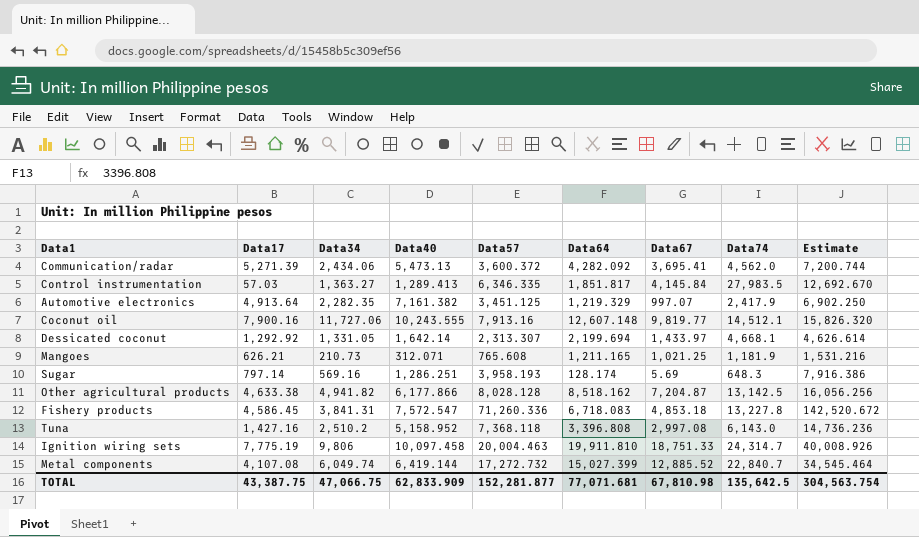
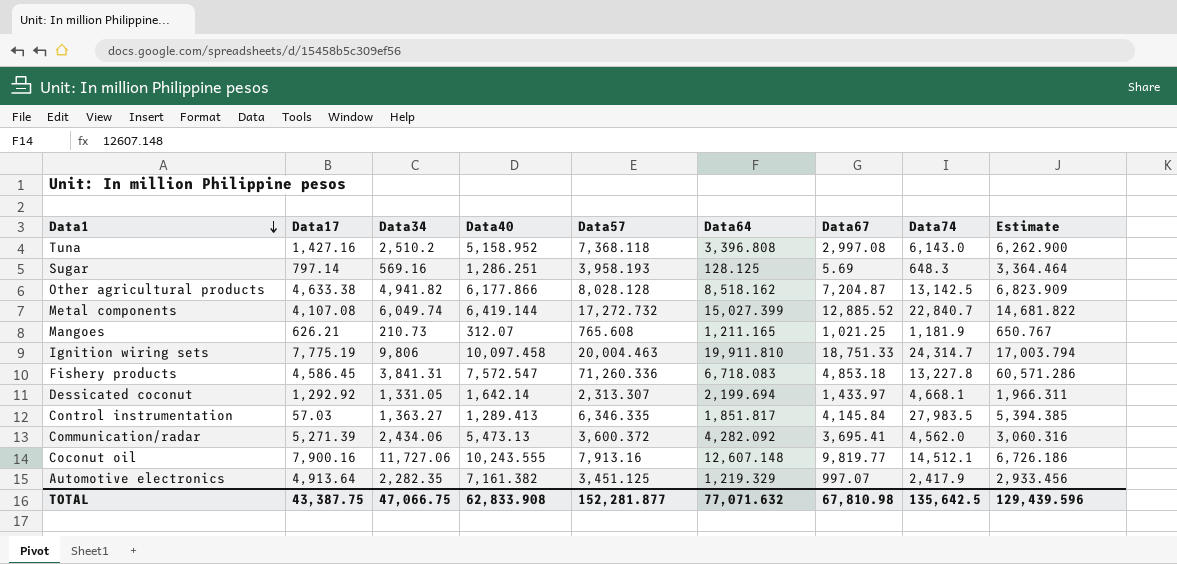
row order: none -> Data1 descending
column Estimate | formula: [Data57] * 2 -> [Data57] * 0.85
Sugar | Data64: 128.174 -> 128.125
Mangoes | Data40: 312.071 -> 312.07
TOTAL | Data40: 62,833.909 -> 62,833.908
TOTAL | Data64: 77,071.681 -> 77,071.632
TOTAL | Estimate: 304,563.754 -> 129,439.596

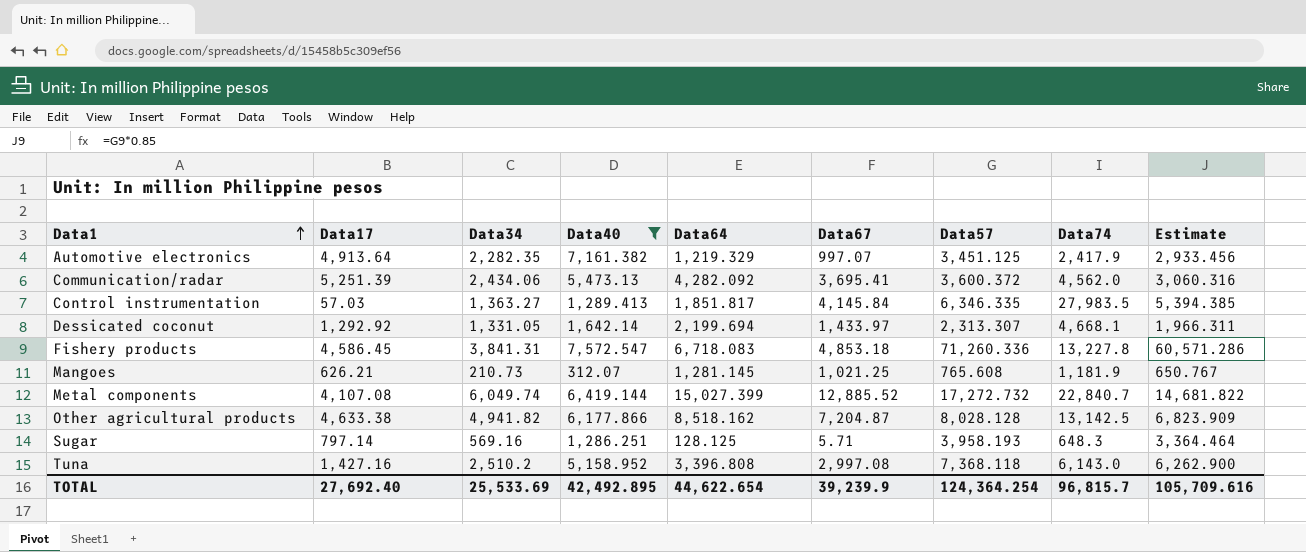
filter: none -> Data40 <= 7,572.547
row order: Data1 descending -> Data1 ascending
column Data57 | position: 5 -> 7
Communication/radar | Data17: 5,271.39 -> 5,251.39
Mangoes | Data64: 1,211.165 -> 1,281.145
Sugar | Data67: 5.69 -> 5.71
TOTAL | Data17: 43,387.75 -> 27,692.40
TOTAL | Data34: 47,066.75 -> 25,533.69
TOTAL | Data40: 62,833.908 -> 42,492.895
TOTAL | Data64: 77,071.632 -> 44,622.654
TOTAL | Data67: 67,810.98 -> 39,239.9
TOTAL | Data57: 152,281.877 -> 124,364.254
TOTAL | Data74: 135,642.5 -> 96,815.7
TOTAL | Estimate: 129,439.596 -> 105,709.616

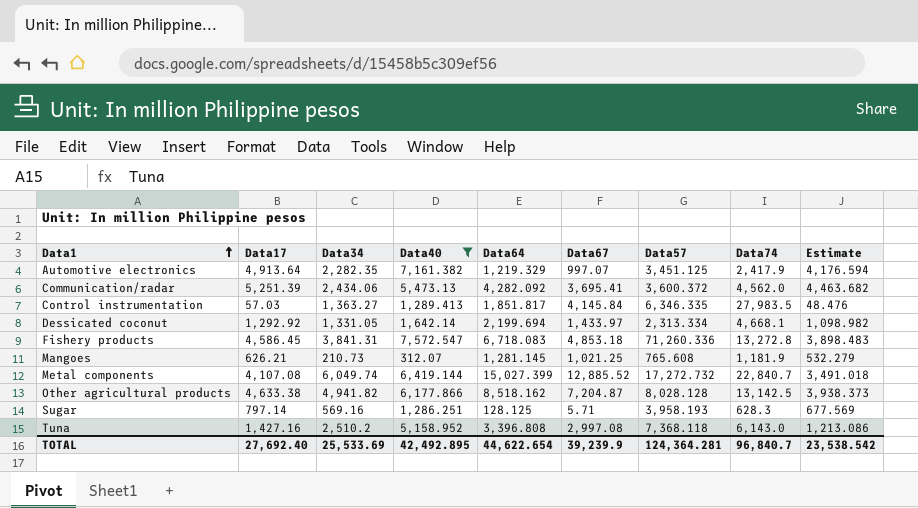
column Estimate | formula: [Data57] * 0.85 -> [Data17] * 0.85
Dessicated coconut | Data57: 2,313.307 -> 2,313.334
Fishery products | Data74: 13,227.8 -> 13,272.8
Sugar | Data74: 648.3 -> 628.3
TOTAL | Data57: 124,364.254 -> 124,364.281
TOTAL | Data74: 96,815.7 -> 96,840.7
TOTAL | Estimate: 105,709.616 -> 23,538.542

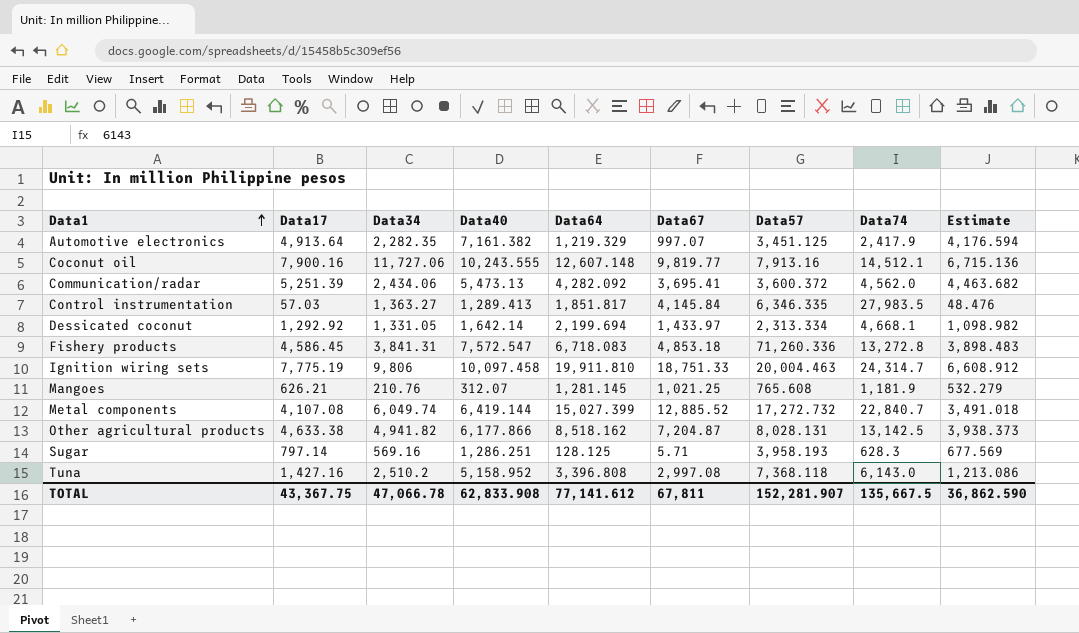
filter: Data40 <= 7,572.547 -> none
Mangoes | Data34: 210.73 -> 210.76
Other agricultural products | Data57: 8,028.128 -> 8,028.131
TOTAL | Data17: 27,692.40 -> 43,367.75
TOTAL | Data34: 25,533.69 -> 47,066.78
TOTAL | Data40: 42,492.895 -> 62,833.908
TOTAL | Data64: 44,622.654 -> 77,141.612
TOTAL | Data67: 39,239.9 -> 67,811
TOTAL | Data57: 124,364.281 -> 152,281.907
TOTAL | Data74: 96,840.7 -> 135,667.5
TOTAL | Estimate: 23,538.542 -> 36,862.590

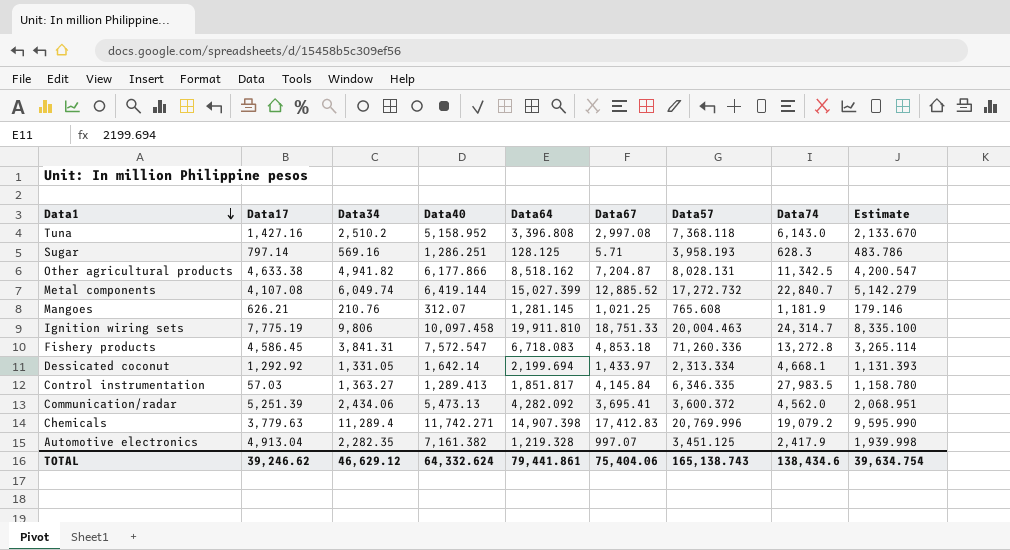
row order: Data1 ascending -> Data1 descending
column Estimate | formula: [Data17] * 0.85 -> [Data34] * 0.85
row Coconut oil: 7,900.16 | 11,727.06 | 10,243.555 | 12,607.148 | 9,819.77 | 7,913.16 | 14,512.1 | 6,715.136 -> none
Other agricultural products | Data74: 13,142.5 -> 11,342.5
row Chemicals: none -> 3,779.63 | 11,289.4 | 11,742.271 | 14,907.398 | 17,412.83 | 20,769.996 | 19,079.2 | 9,595.990
Automotive electronics | Data17: 4,913.64 -> 4,913.04
Automotive electronics | Data64: 1,219.329 -> 1,219.328
TOTAL | Data17: 43,367.75 -> 39,246.62
TOTAL | Data34: 47,066.78 -> 46,629.12
TOTAL | Data40: 62,833.908 -> 64,332.624
TOTAL | Data64: 77,141.612 -> 79,441.861
TOTAL | Data67: 67,811 -> 75,404.06
TOTAL | Data57: 152,281.907 -> 165,138.743
TOTAL | Data74: 135,667.5 -> 138,434.6
TOTAL | Estimate: 36,862.590 -> 39,634.754

